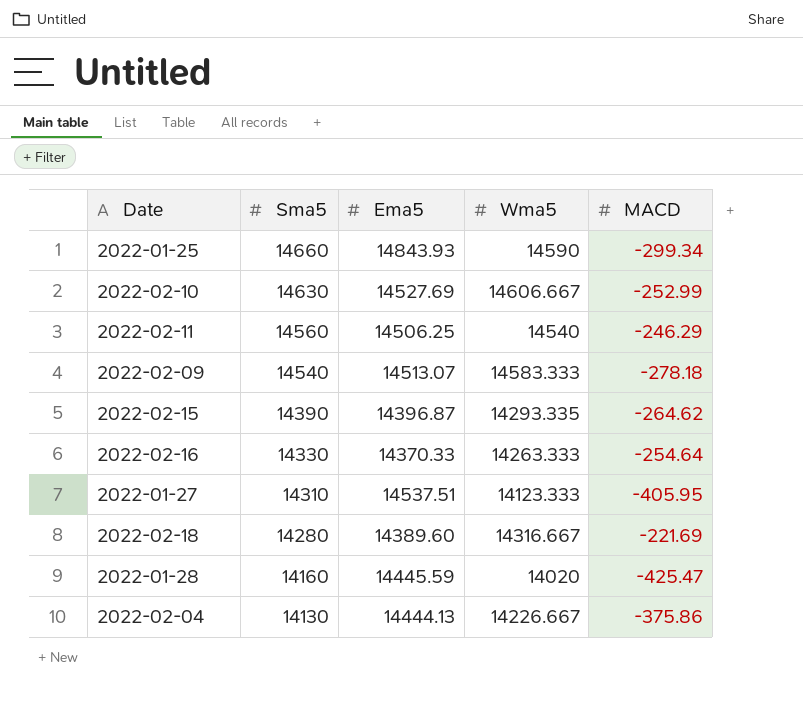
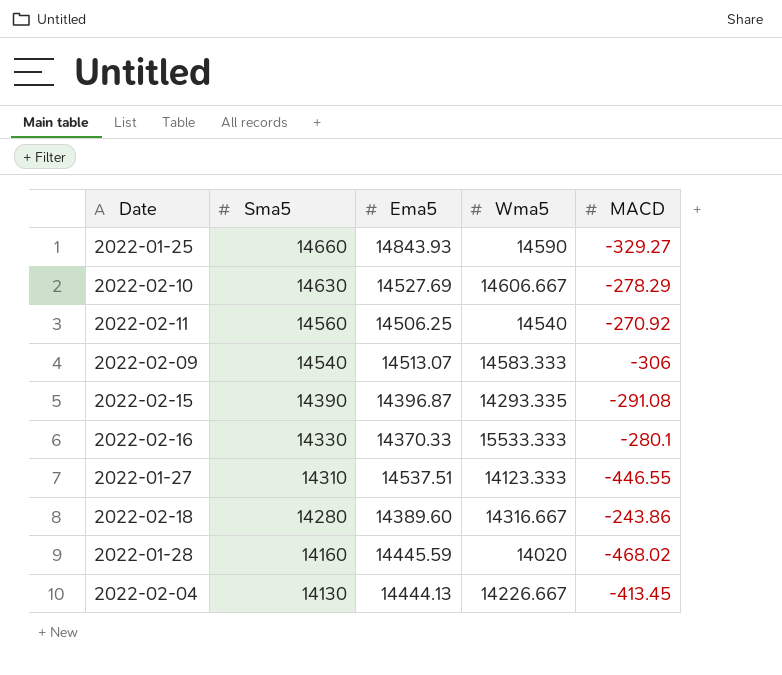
2022-01-25 | MACD: -299.34 -> -329.27
2022-02-10 | MACD: -252.99 -> -278.29
2022-02-11 | MACD: -246.29 -> -270.92
2022-02-09 | MACD: -278.18 -> -306
2022-02-15 | MACD: -264.62 -> -291.08
2022-02-16 | Wma5: 14263.333 -> 15533.333
2022-02-16 | MACD: -254.64 -> -280.1
2022-01-27 | MACD: -405.95 -> -446.55
2022-02-18 | MACD: -221.69 -> -243.86
2022-01-28 | MACD: -425.47 -> -468.02
2022-02-04 | MACD: -375.86 -> -413.45

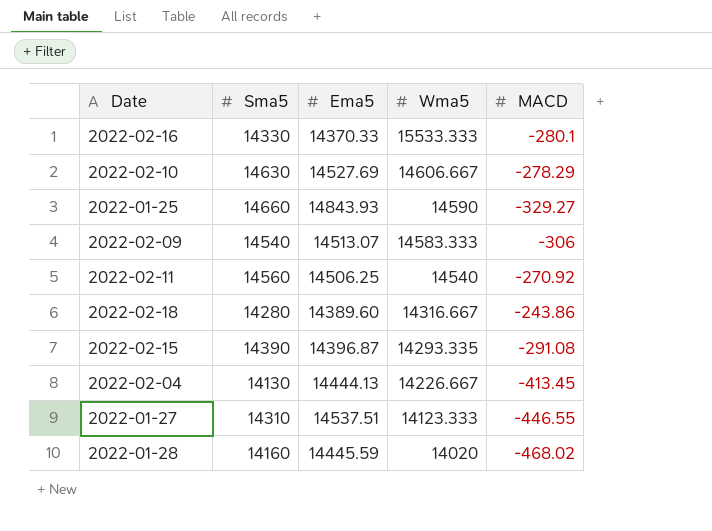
row order: Sma5 descending -> Wma5 descending

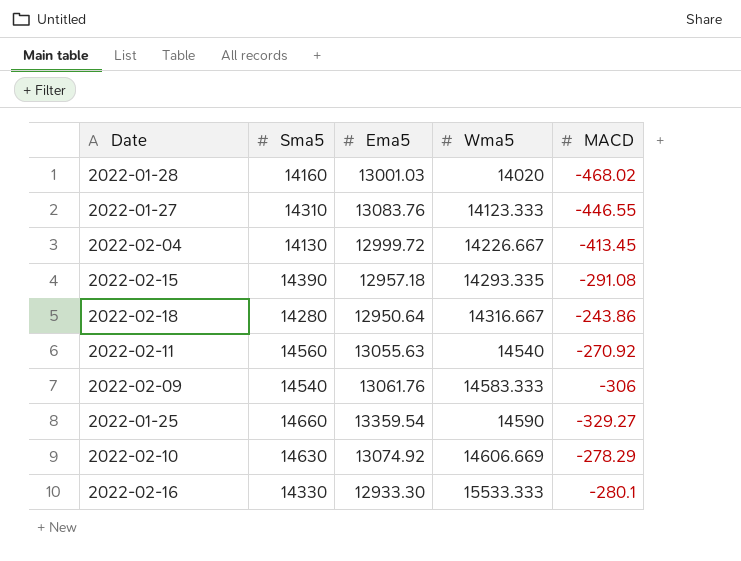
row order: Wma5 descending -> Wma5 ascending
2022-01-28 | Ema5: 14445.59 -> 13001.03
2022-01-27 | Ema5: 14537.51 -> 13083.76
2022-02-04 | Ema5: 14444.13 -> 12999.72
2022-02-15 | Ema5: 14396.87 -> 12957.18
2022-02-18 | Ema5: 14389.60 -> 12950.64
2022-02-11 | Ema5: 14506.25 -> 13055.63
2022-02-09 | Ema5: 14513.07 -> 13061.76
2022-01-25 | Ema5: 14843.93 -> 13359.54
2022-02-10 | Ema5: 14527.69 -> 13074.92
2022-02-10 | Wma5: 14606.667 -> 14606.669
2022-02-16 | Ema5: 14370.33 -> 12933.30

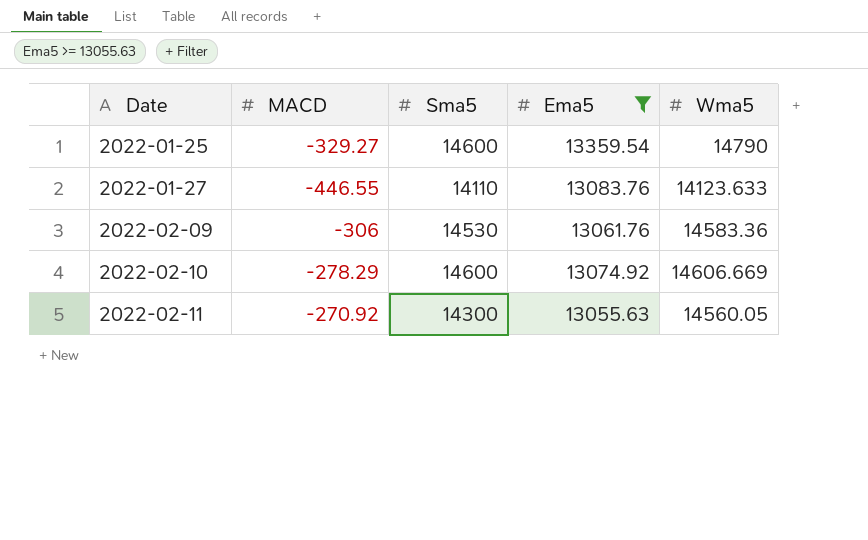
filter: none -> Ema5 >= 13055.63
row order: Wma5 ascending -> Date ascending
column MACD | position: 5 -> 2
2022-01-25 | Sma5: 14660 -> 14600
2022-01-25 | Wma5: 14590 -> 14790
2022-01-27 | Sma5: 14310 -> 14110
2022-01-27 | Wma5: 14123.333 -> 14123.633
2022-02-09 | Sma5: 14540 -> 14530
2022-02-09 | Wma5: 14583.333 -> 14583.36
2022-02-10 | Sma5: 14630 -> 14600
2022-02-11 | Sma5: 14560 -> 14300
2022-02-11 | Wma5: 14540 -> 14560.05

